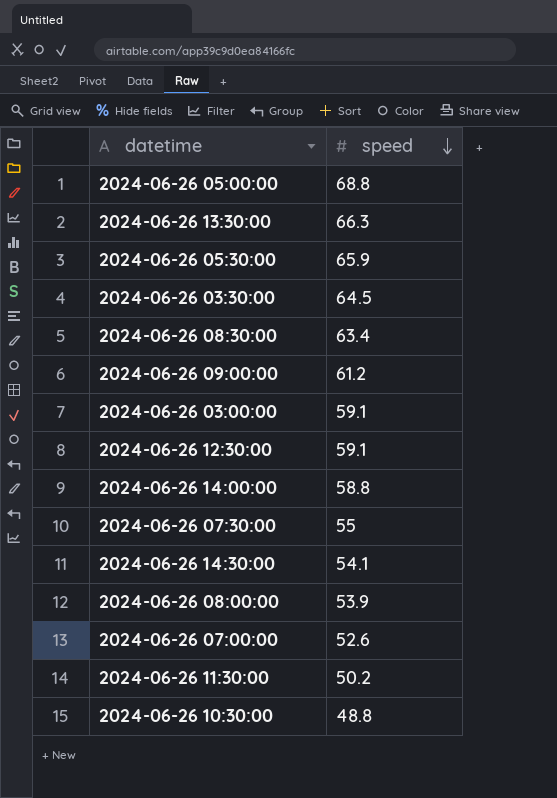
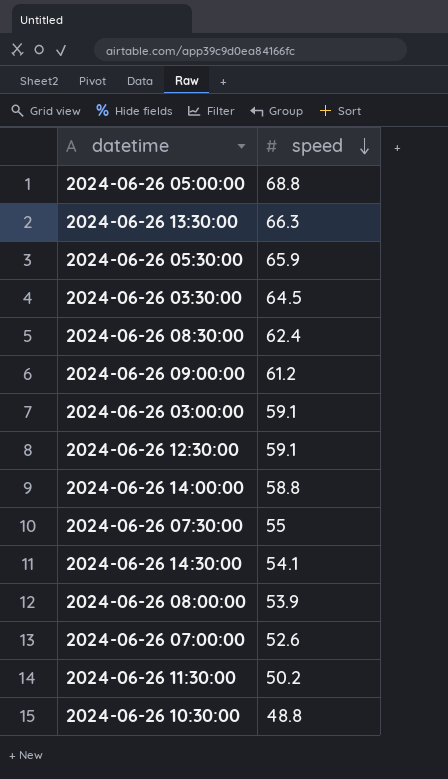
2024-06-26 08:30:00 | speed: 63.4 -> 62.4

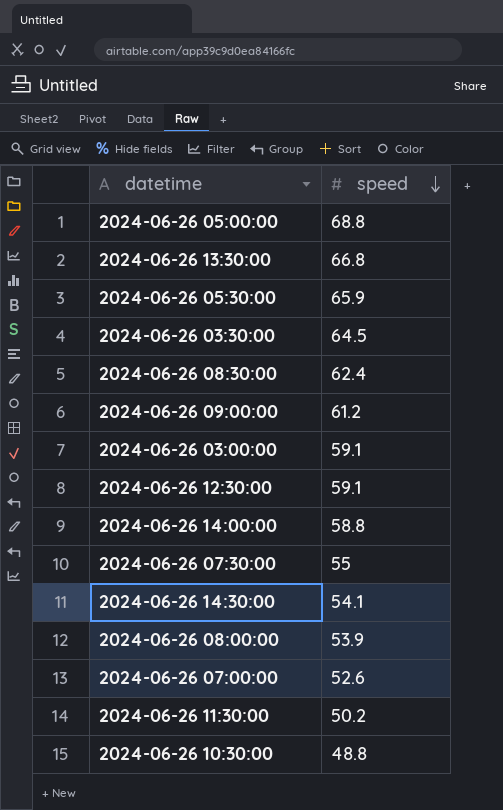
2024-06-26 13:30:00 | speed: 66.3 -> 66.8

